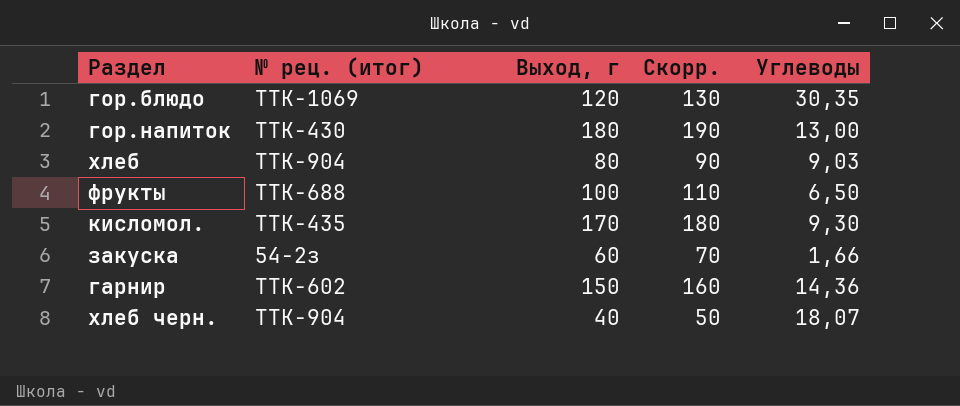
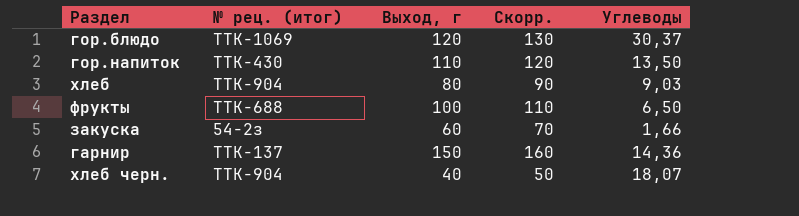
row кисломол.: ТТК-435 | 170 | 180 | 9,30 -> none
гор.блюдо | Углеводы: 30,35 -> 30,37
гор.напиток | Выход, г: 180 -> 110
гор.напиток | Скорр.: 190 -> 120
гор.напиток | Углеводы: 13,00 -> 13,50
гарнир | № рец. (итог): ТТК-602 -> ТТК-137

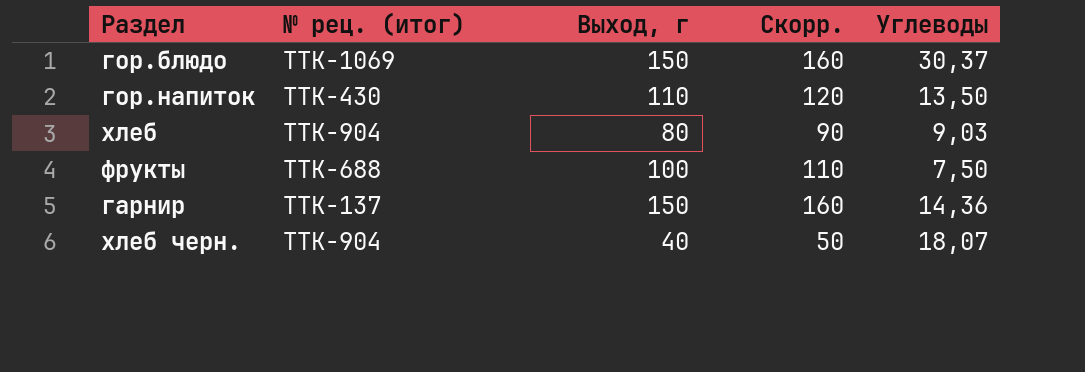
row закуска: 54-2з | 60 | 70 | 1,66 -> none
гор.блюдо | Выход, г: 120 -> 150
гор.блюдо | Скорр.: 130 -> 160
фрукты | Углеводы: 6,50 -> 7,50

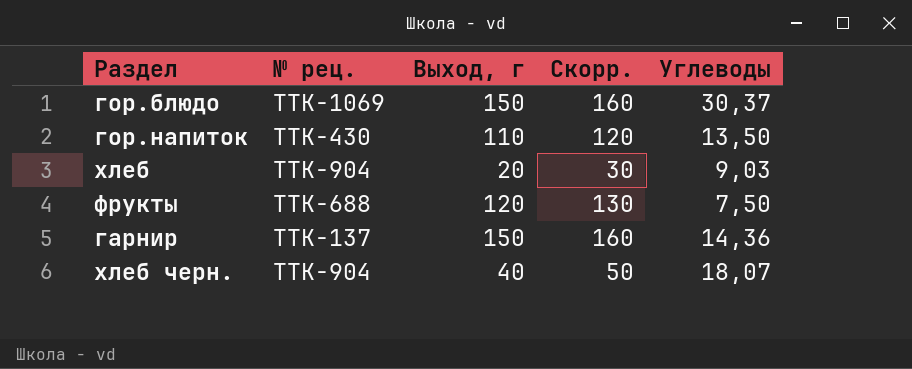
column name: № рец. (итог) -> № рец.
хлеб | Выход, г: 80 -> 20
хлеб | Скорр.: 90 -> 30
фрукты | Выход, г: 100 -> 120
фрукты | Скорр.: 110 -> 130

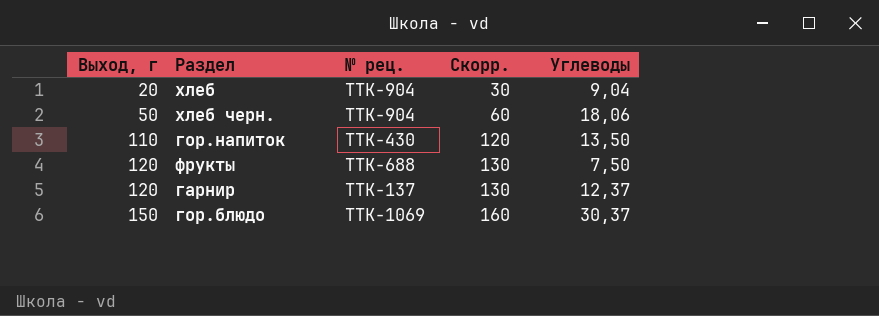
row order: none -> Выход, г ascending
column Выход, г | position: 3 -> 1
хлеб | Углеводы: 9,03 -> 9,04
хлеб черн. | Выход, г: 40 -> 50
хлеб черн. | Скорр.: 50 -> 60
хлеб черн. | Углеводы: 18,07 -> 18,06
гарнир | Выход, г: 150 -> 120
гарнир | Скорр.: 160 -> 130
гарнир | Углеводы: 14,36 -> 12,37

